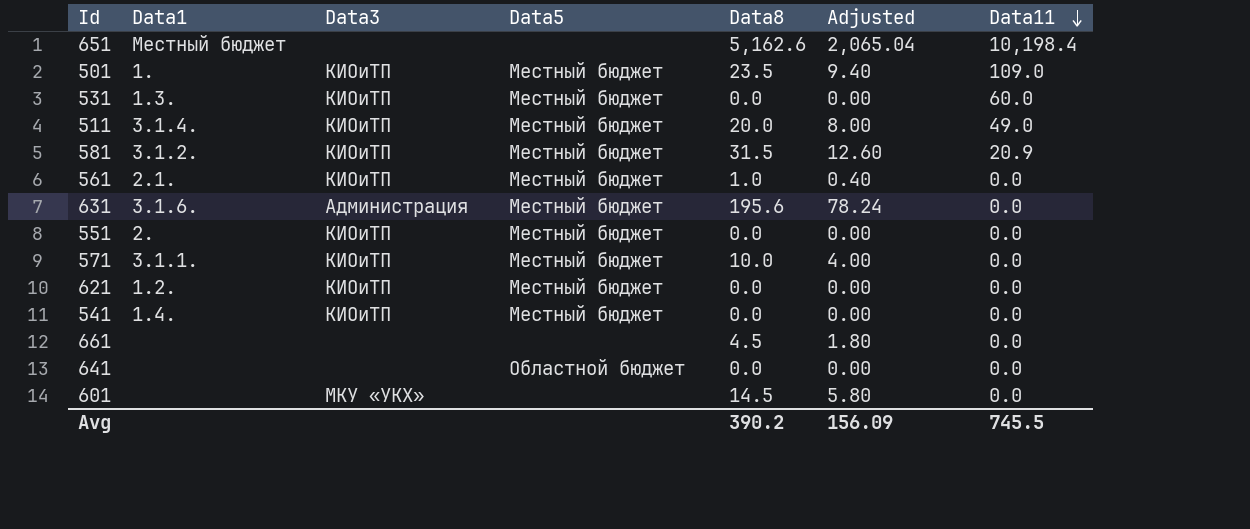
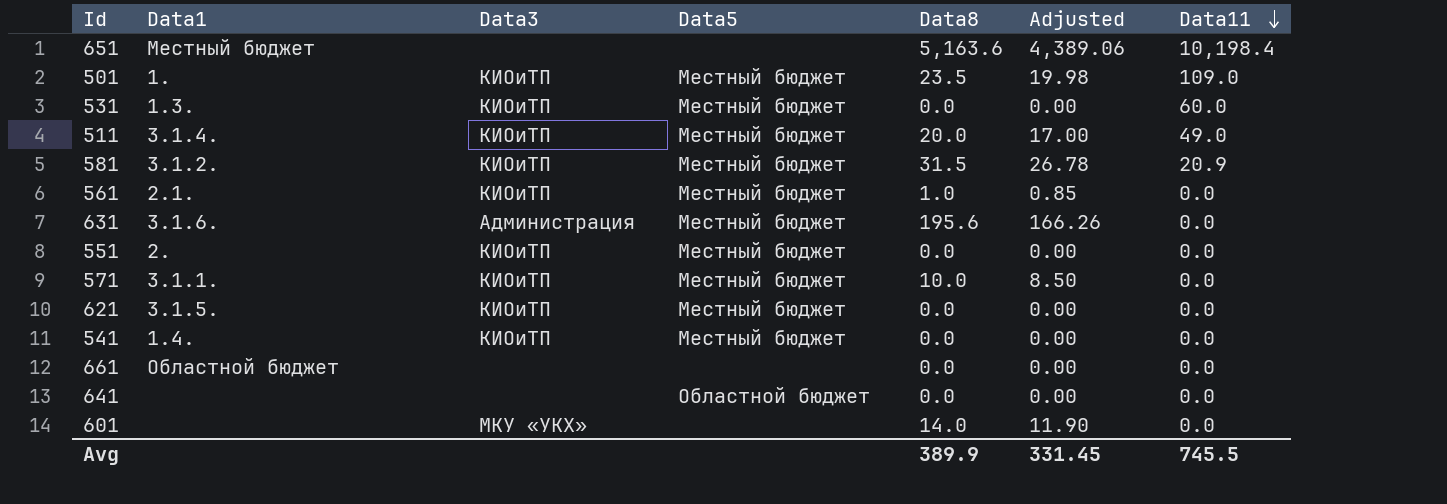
column Adjusted | formula: [Data8] * 0.4 -> [Data8] * 0.85
651 | Data8: 5,162.6 -> 5,163.6
621 | Data1: 1.2. -> 3.1.5.
661 | Data1: none -> Областной бюджет
661 | Data8: 4.5 -> 0.0
601 | Data8: 14.5 -> 14.0
Avg | Data8: 390.2 -> 389.9
Avg | Adjusted: 156.09 -> 331.45

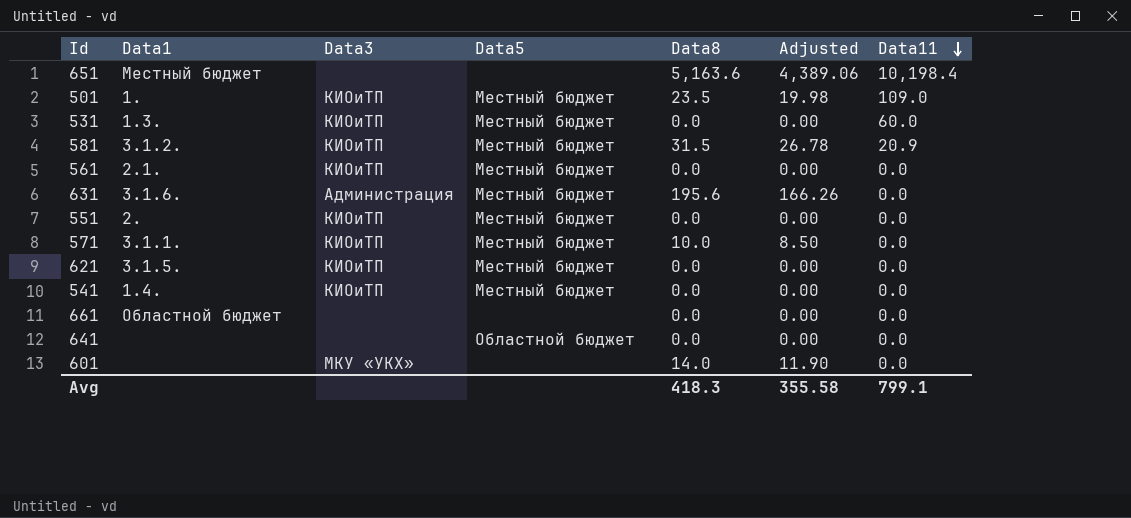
row 511: 3.1.4. | КИОиТП | Местный бюджет | 20.0 | 17.00 | 49.0 -> none
561 | Data8: 1.0 -> 0.0
561 | Adjusted: 0.85 -> 0.00
Avg | Data8: 389.9 -> 418.3
Avg | Adjusted: 331.45 -> 355.58
Avg | Data11: 745.5 -> 799.1

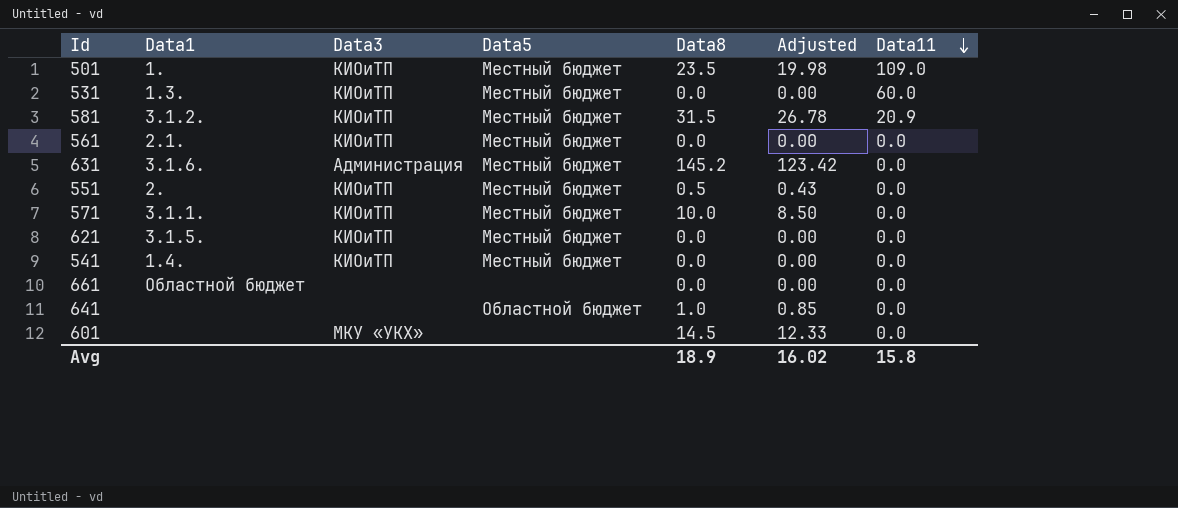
row 651: Местный бюджет | none | none | 5,163.6 | 4,389.06 | 10,198.4 -> none
631 | Data8: 195.6 -> 145.2
631 | Adjusted: 166.26 -> 123.42
551 | Data8: 0.0 -> 0.5
551 | Adjusted: 0.00 -> 0.43
641 | Data8: 0.0 -> 1.0
641 | Adjusted: 0.00 -> 0.85
601 | Data8: 14.0 -> 14.5
601 | Adjusted: 11.90 -> 12.33
Avg | Data8: 418.3 -> 18.9
Avg | Adjusted: 355.58 -> 16.02
Avg | Data11: 799.1 -> 15.8

